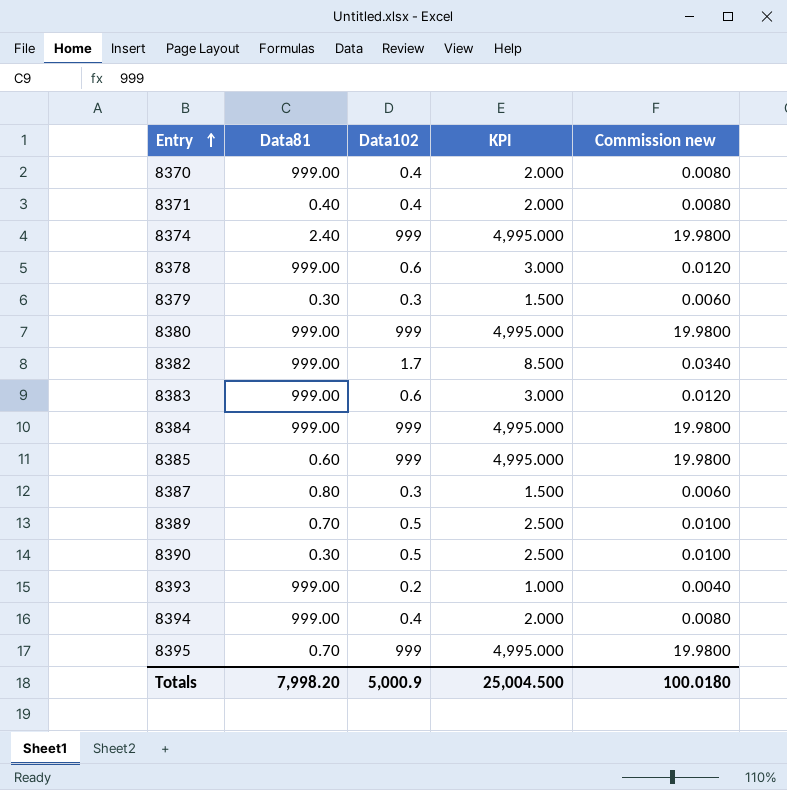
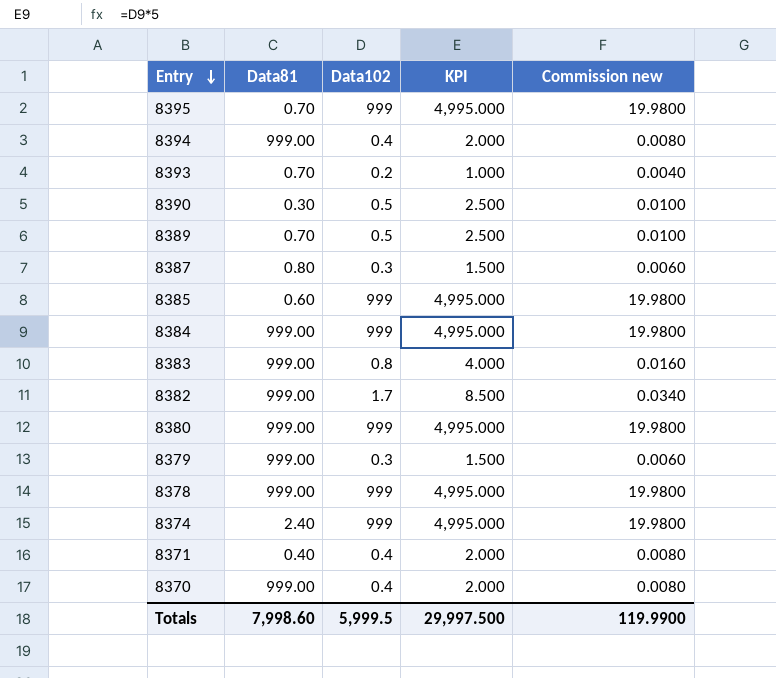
row order: Entry ascending -> Entry descending
8393 | Data81: 999.00 -> 0.70
8383 | Data102: 0.6 -> 0.8
8383 | KPI: 3.000 -> 4.000
8383 | Commission new: 0.0120 -> 0.0160
8379 | Data81: 0.30 -> 999.00
8378 | Data102: 0.6 -> 999
8378 | KPI: 3.000 -> 4,995.000
8378 | Commission new: 0.0120 -> 19.9800
Totals | Data81: 7,998.20 -> 7,998.60
Totals | Data102: 5,000.9 -> 5,999.5
Totals | KPI: 25,004.500 -> 29,997.500
Totals | Commission new: 100.0180 -> 119.9900

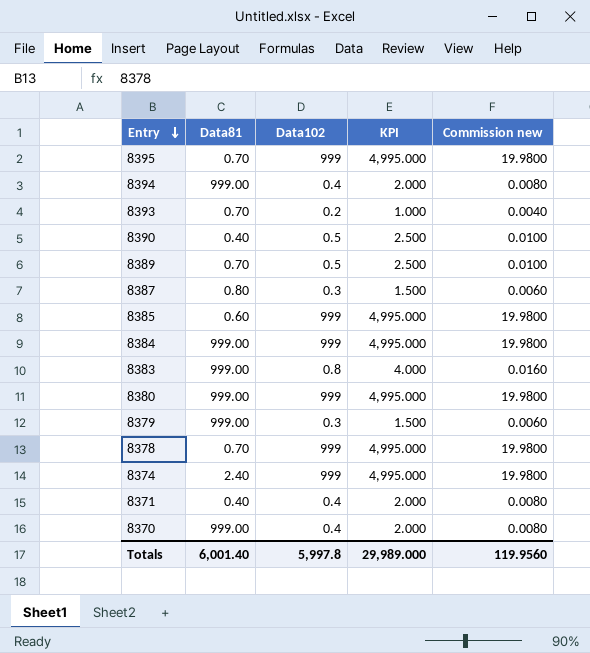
row 8382: 999.00 | 1.7 | 8.500 | 0.0340 -> none
8390 | Data81: 0.30 -> 0.40
8378 | Data81: 999.00 -> 0.70
Totals | Data81: 7,998.60 -> 6,001.40
Totals | Data102: 5,999.5 -> 5,997.8
Totals | KPI: 29,997.500 -> 29,989.000
Totals | Commission new: 119.9900 -> 119.9560

